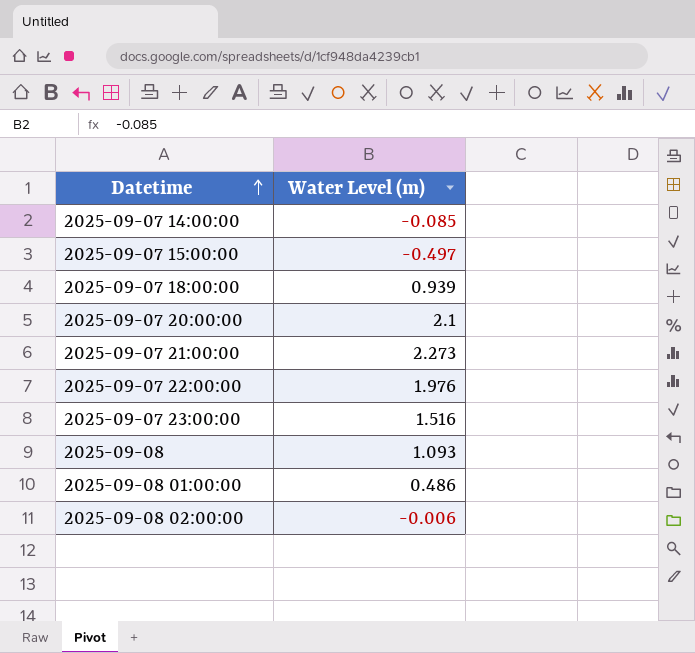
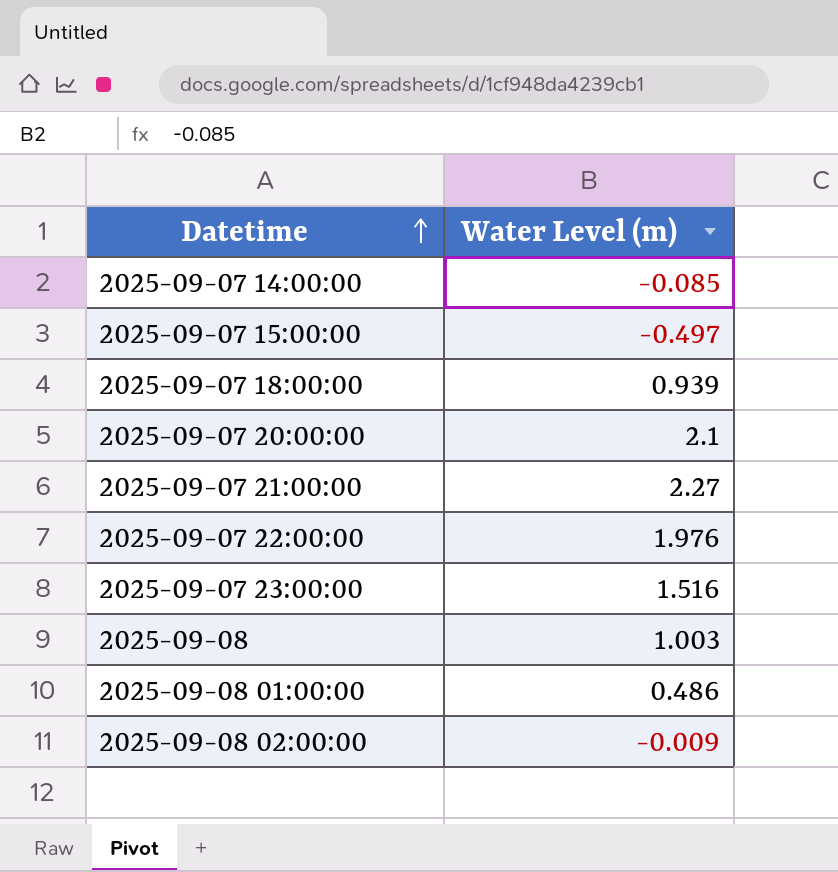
2025-09-07 21:00:00 | Water Level (m): 2.273 -> 2.27
2025-09-08 | Water Level (m): 1.093 -> 1.003
2025-09-08 02:00:00 | Water Level (m): -0.006 -> -0.009

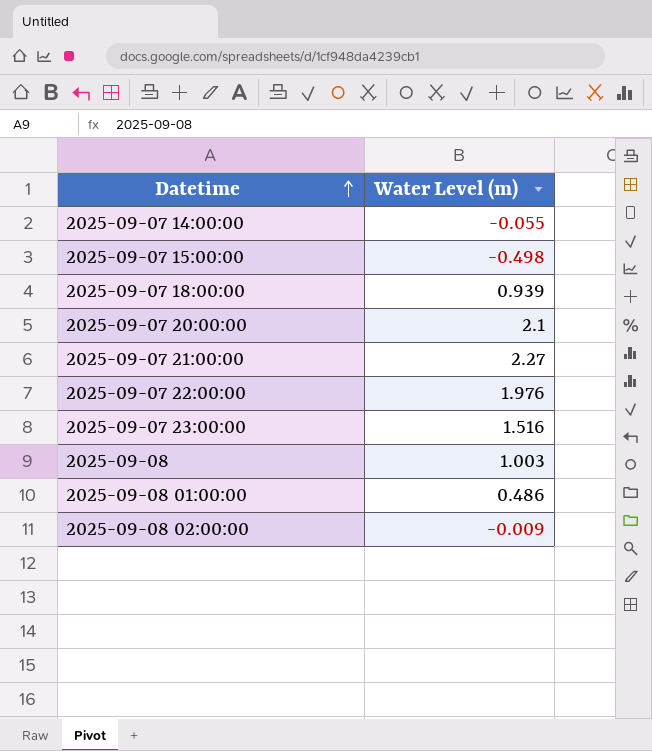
2025-09-07 14:00:00 | Water Level (m): -0.085 -> -0.055
2025-09-07 15:00:00 | Water Level (m): -0.497 -> -0.498

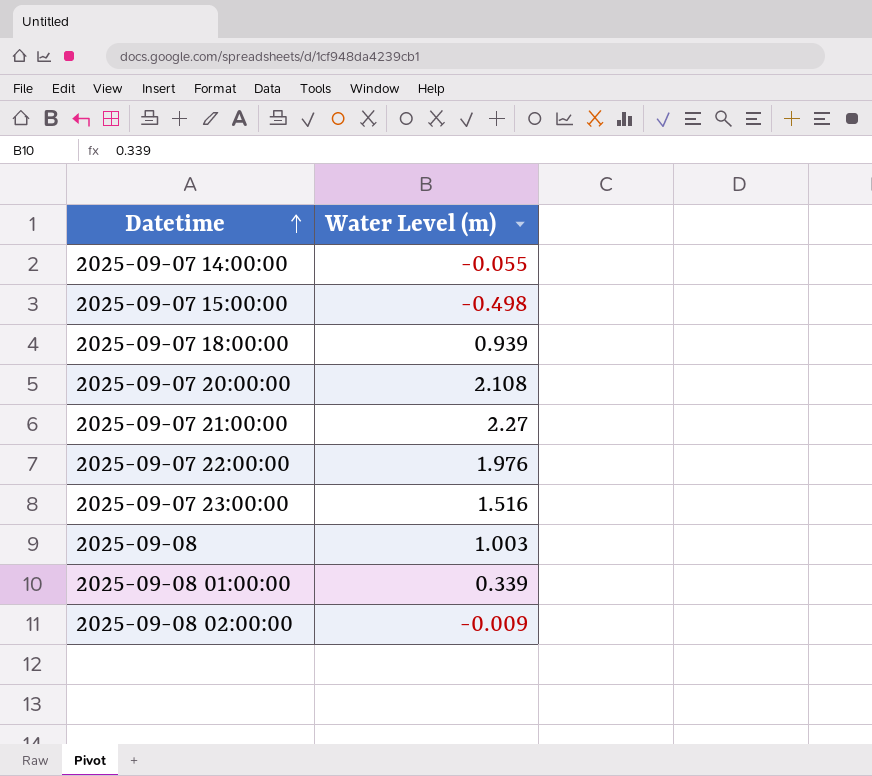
2025-09-07 20:00:00 | Water Level (m): 2.1 -> 2.108
2025-09-08 01:00:00 | Water Level (m): 0.486 -> 0.339

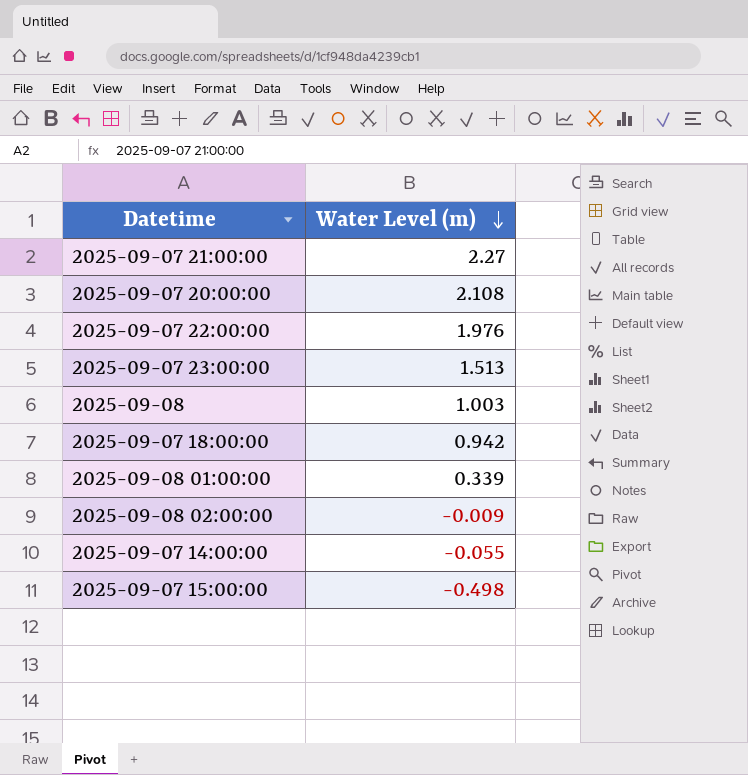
row order: Datetime ascending -> Water Level (m) descending
2025-09-07 23:00:00 | Water Level (m): 1.516 -> 1.513
2025-09-07 18:00:00 | Water Level (m): 0.939 -> 0.942

